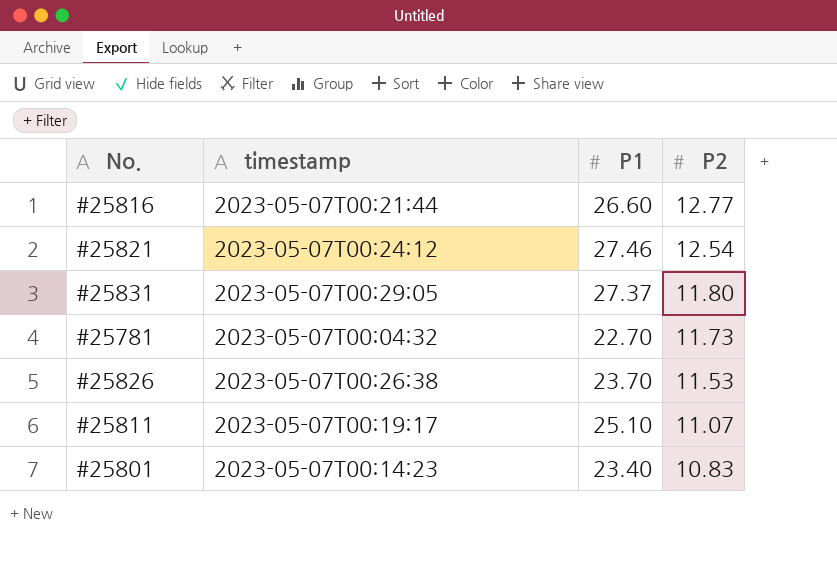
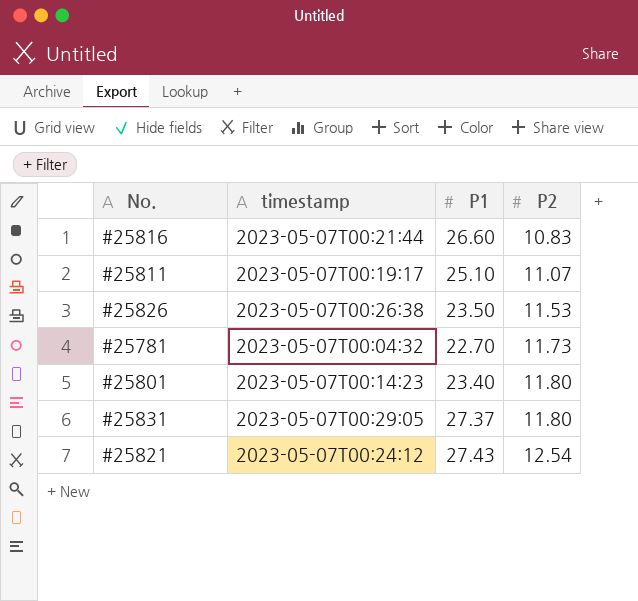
row order: P2 descending -> P2 ascending
#25816 | P2: 12.77 -> 10.83
#25826 | P1: 23.70 -> 23.50
#25801 | P2: 10.83 -> 11.80
#25821 | P1: 27.46 -> 27.43

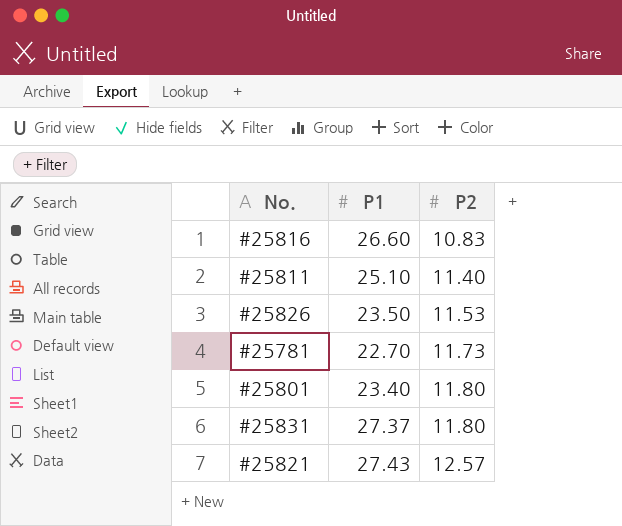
column timestamp | position: 2 -> none
#25811 | P2: 11.07 -> 11.40
#25821 | P2: 12.54 -> 12.57

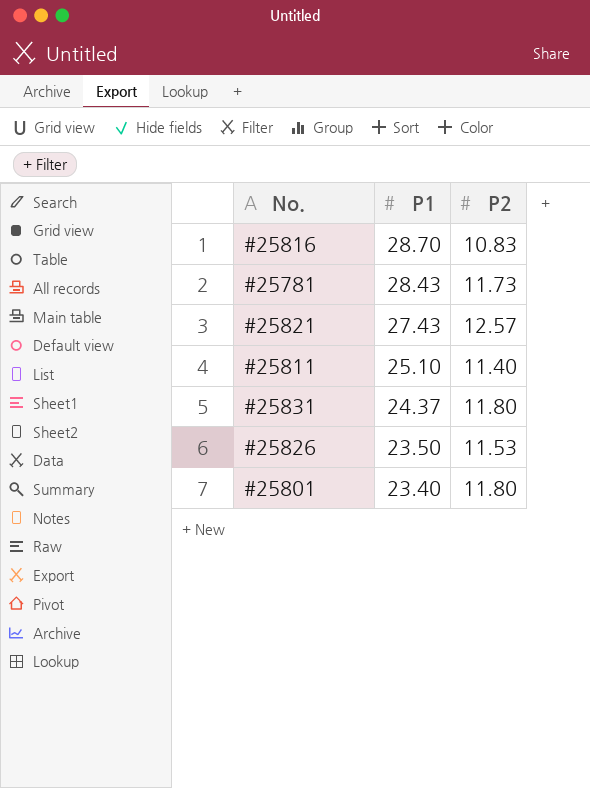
row order: P2 ascending -> P1 descending
#25816 | P1: 26.60 -> 28.70
#25781 | P1: 22.70 -> 28.43
#25831 | P1: 27.37 -> 24.37

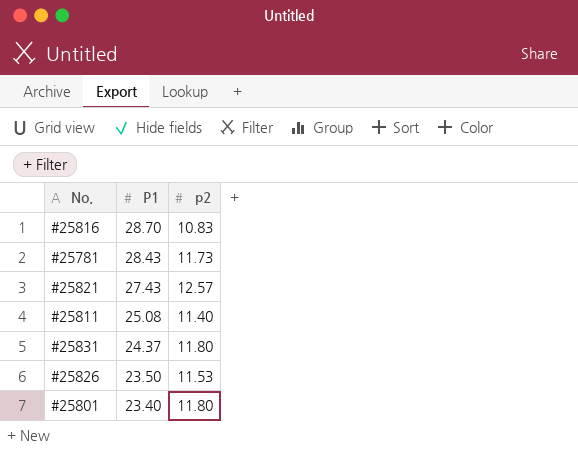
column name: P2 -> p2
#25811 | P1: 25.10 -> 25.08

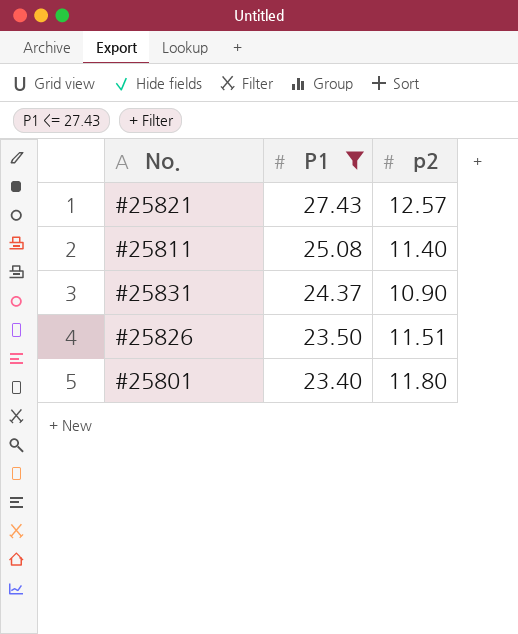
filter: none -> P1 <= 27.43
#25831 | p2: 11.80 -> 10.90
#25826 | p2: 11.53 -> 11.51

